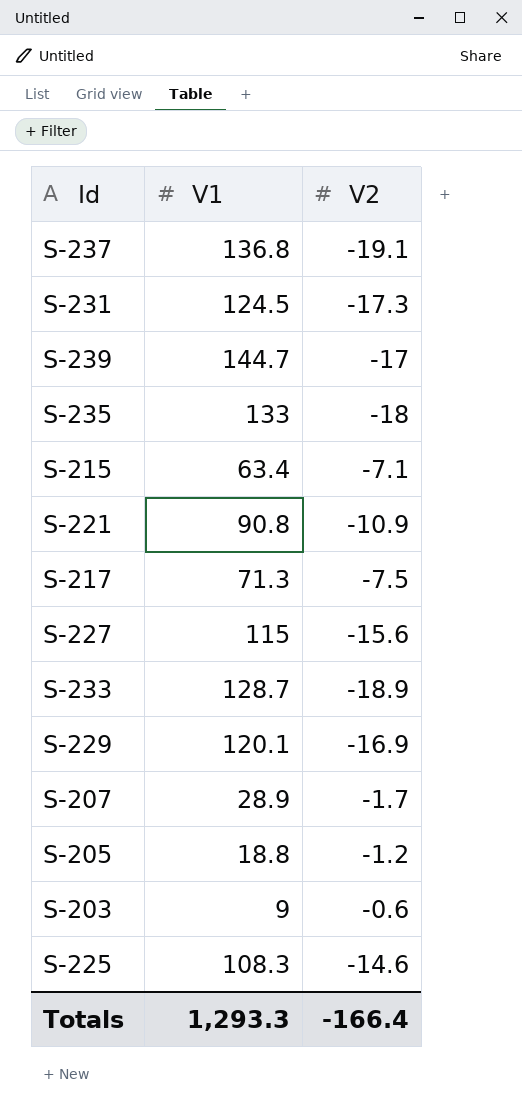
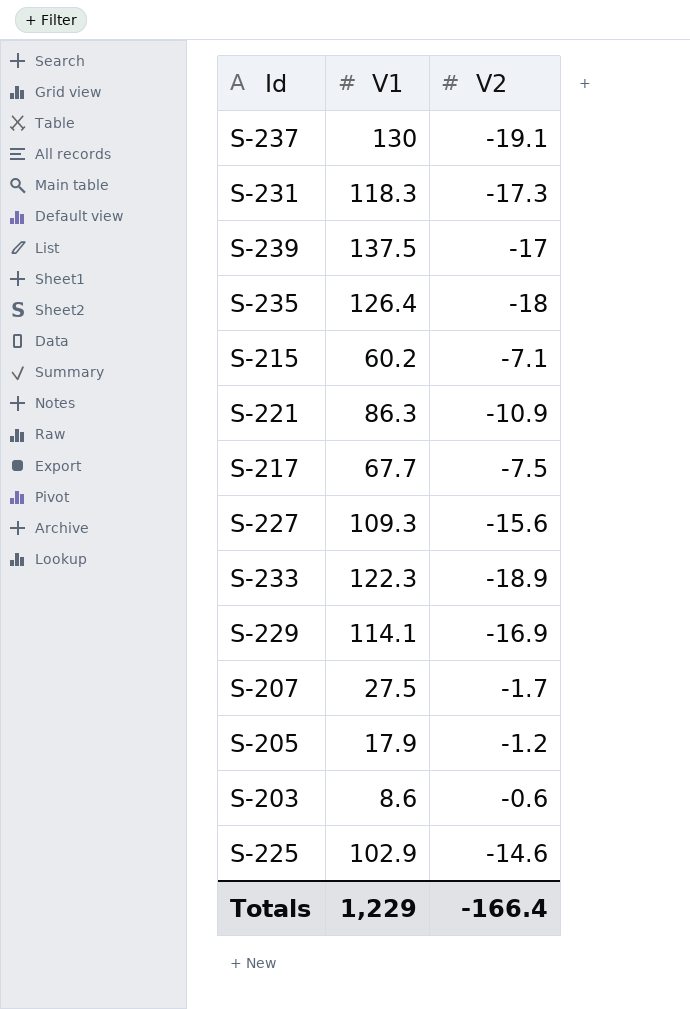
S-237 | V1: 136.8 -> 130
S-231 | V1: 124.5 -> 118.3
S-239 | V1: 144.7 -> 137.5
S-235 | V1: 133 -> 126.4
S-215 | V1: 63.4 -> 60.2
S-221 | V1: 90.8 -> 86.3
S-217 | V1: 71.3 -> 67.7
S-227 | V1: 115 -> 109.3
S-233 | V1: 128.7 -> 122.3
S-229 | V1: 120.1 -> 114.1
S-207 | V1: 28.9 -> 27.5
S-205 | V1: 18.8 -> 17.9
S-203 | V1: 9 -> 8.6
S-225 | V1: 108.3 -> 102.9
Totals | V1: 1,293.3 -> 1,229

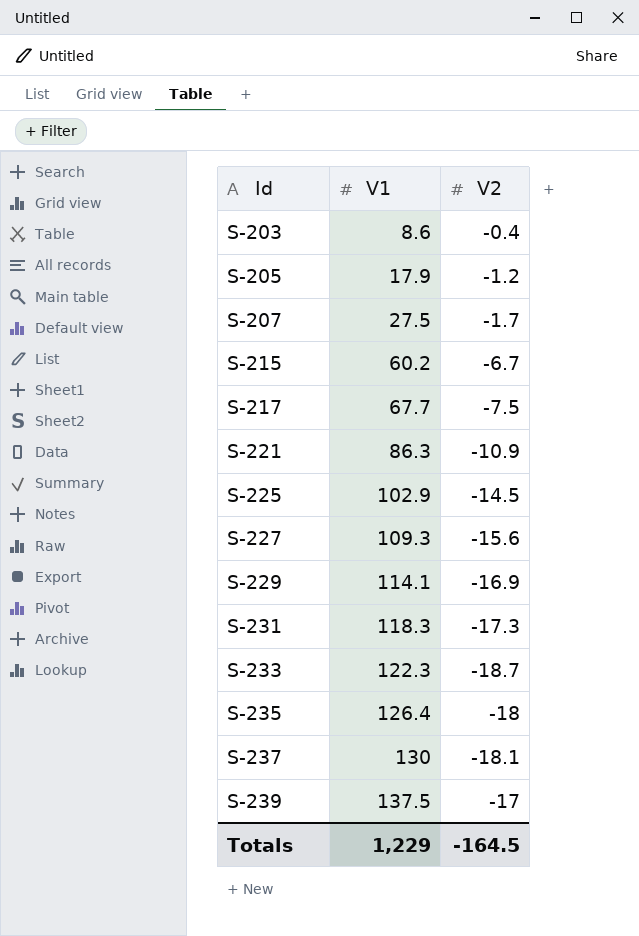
row order: none -> Id ascending
S-203 | V2: -0.6 -> -0.4
S-215 | V2: -7.1 -> -6.7
S-225 | V2: -14.6 -> -14.5
S-233 | V2: -18.9 -> -18.7
S-237 | V2: -19.1 -> -18.1
Totals | V2: -166.4 -> -164.5

